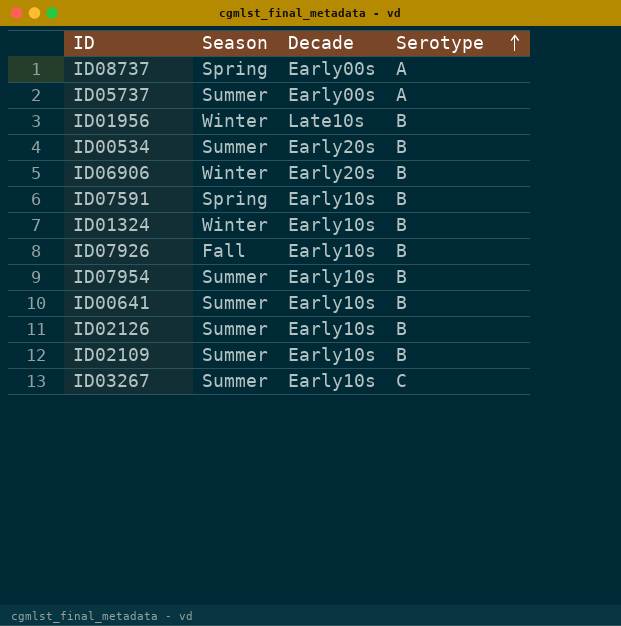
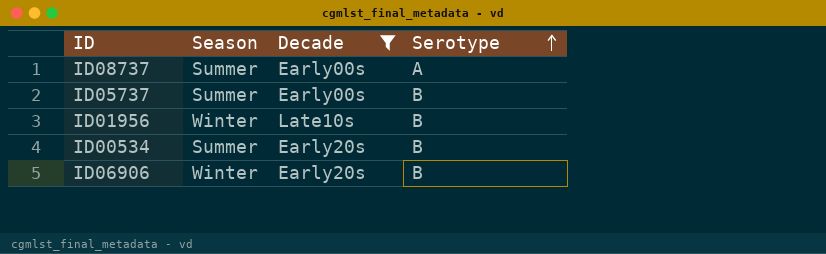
filter: none -> Decade != Early10s
ID08737 | Season: Spring -> Summer
ID05737 | Serotype: A -> B

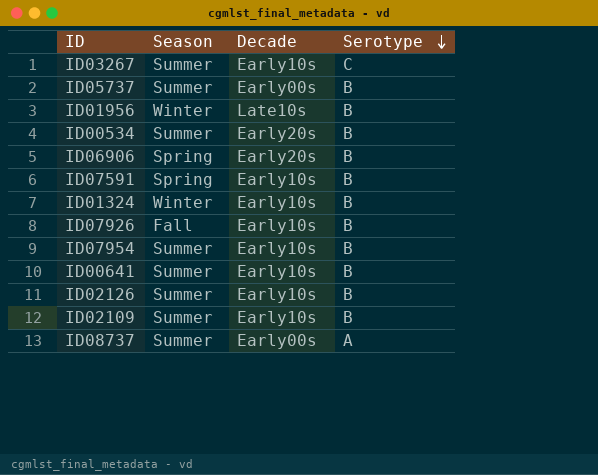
filter: Decade != Early10s -> none
row order: Serotype ascending -> Serotype descending
ID06906 | Season: Winter -> Spring

